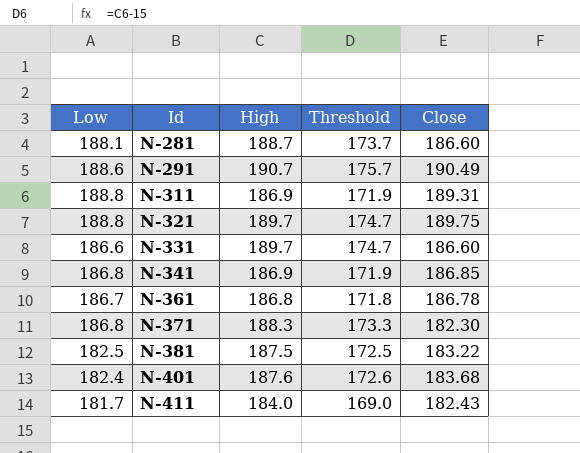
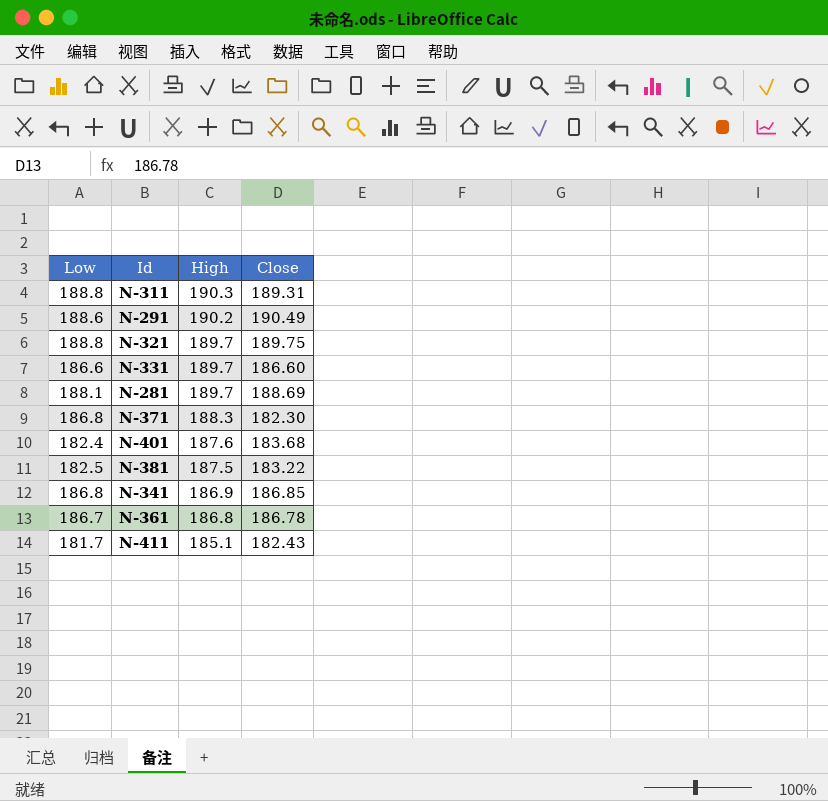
row order: Id ascending -> High descending
column Threshold | formula: [High] - 15 -> none
N-311 | High: 186.9 -> 190.3
N-291 | High: 190.7 -> 190.2
N-281 | High: 188.7 -> 189.7
N-281 | Close: 186.60 -> 188.69
N-411 | High: 184.0 -> 185.1

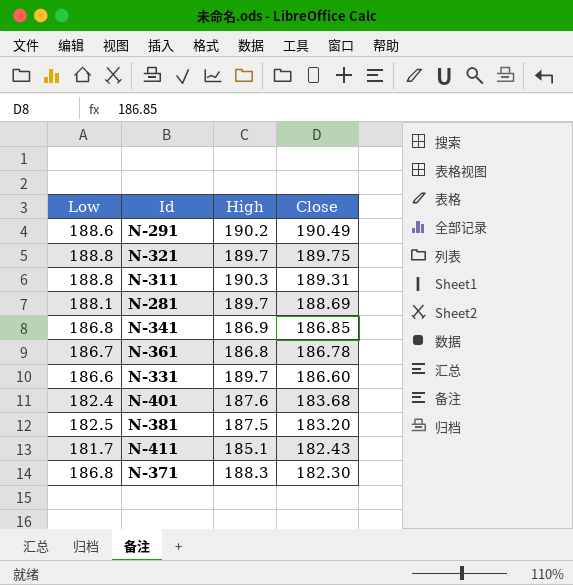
row order: High descending -> Close descending
N-381 | Close: 183.22 -> 183.20

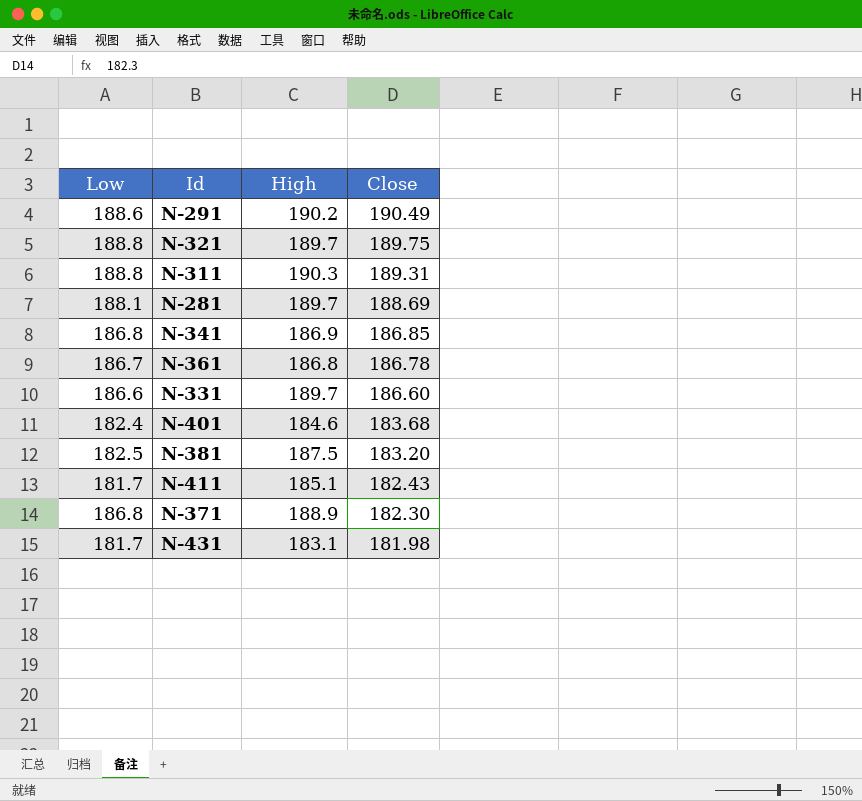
N-401 | High: 187.6 -> 184.6
N-371 | High: 188.3 -> 188.9
row N-431: none -> 181.7 | 183.1 | 181.98

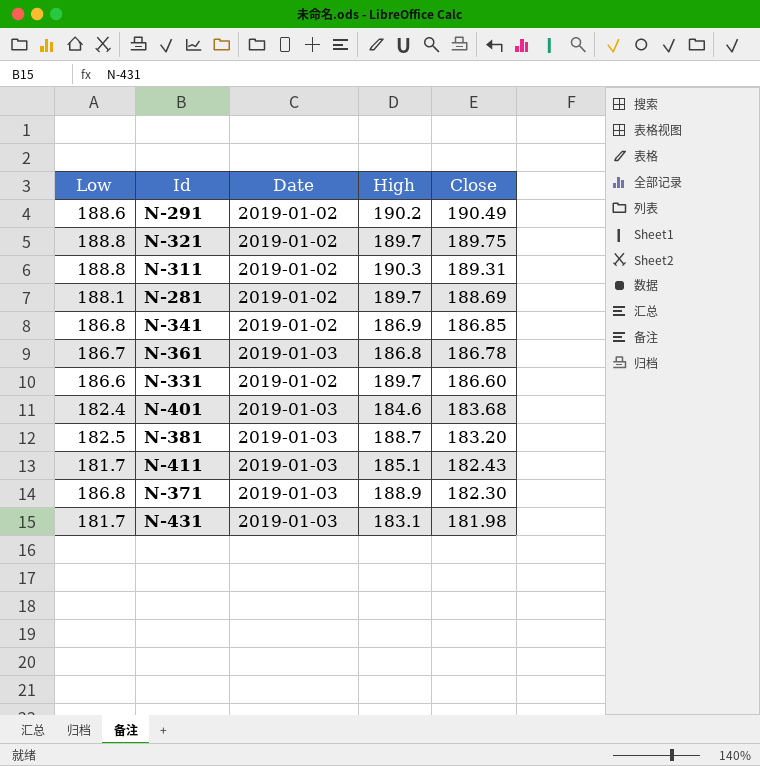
column Date | position: none -> 3
N-381 | High: 187.5 -> 188.7

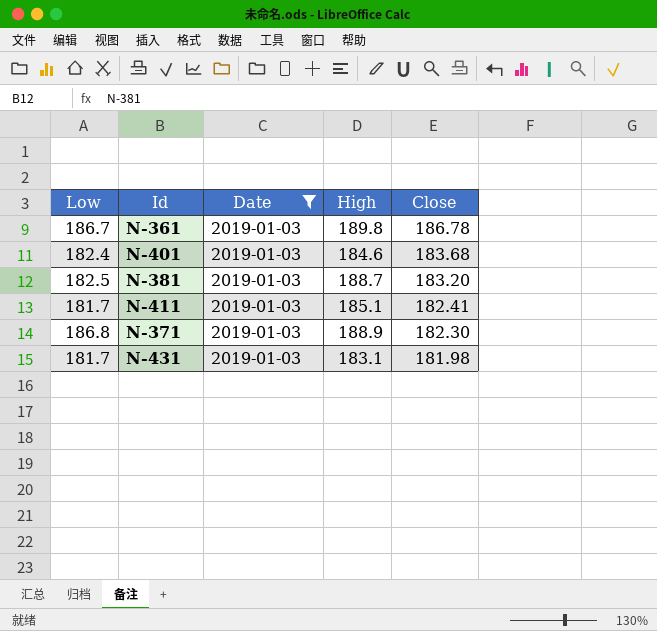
filter: none -> Date = 2019-01-03
N-361 | High: 186.8 -> 189.8
N-411 | Close: 182.43 -> 182.41

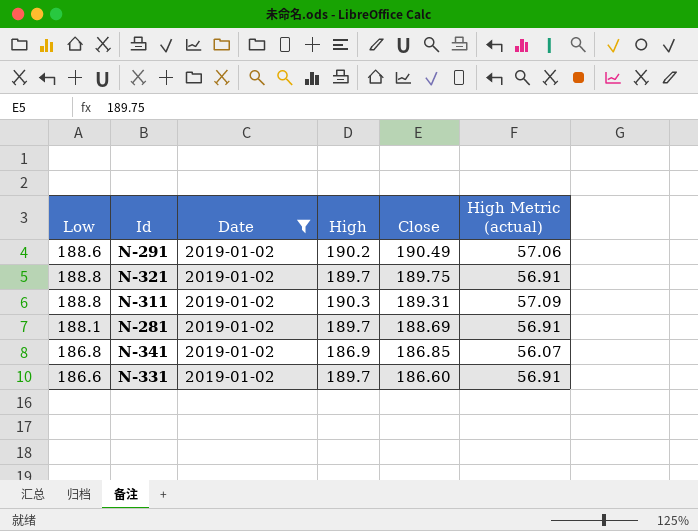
filter: Date = 2019-01-03 -> Date = 2019-01-02
column High Metric (actual) | formula: none -> [High] * 0.3

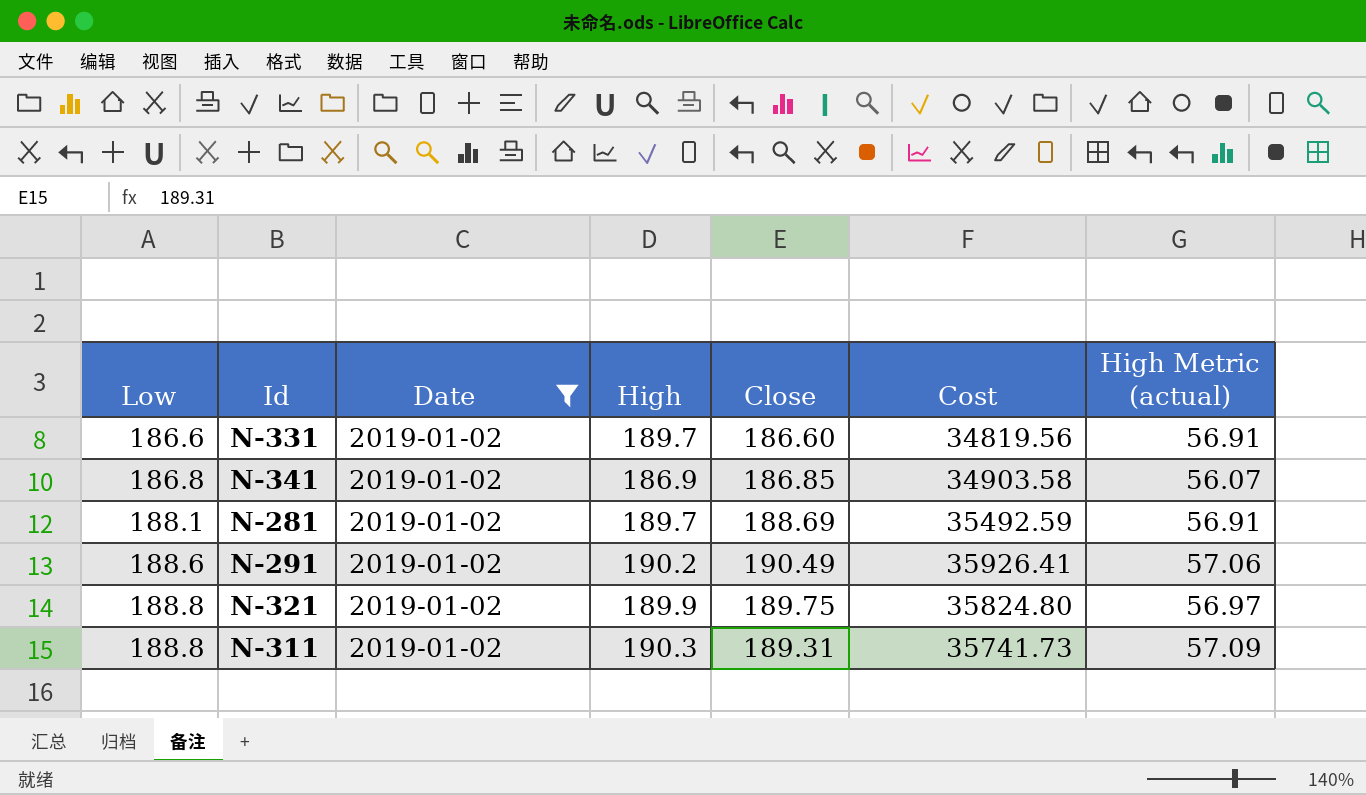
row order: Close descending -> Low ascending
column Cost | formula: none -> [Low] * [Close]
N-321 | High: 189.7 -> 189.9
N-321 | High Metric (actual): 56.91 -> 56.97

